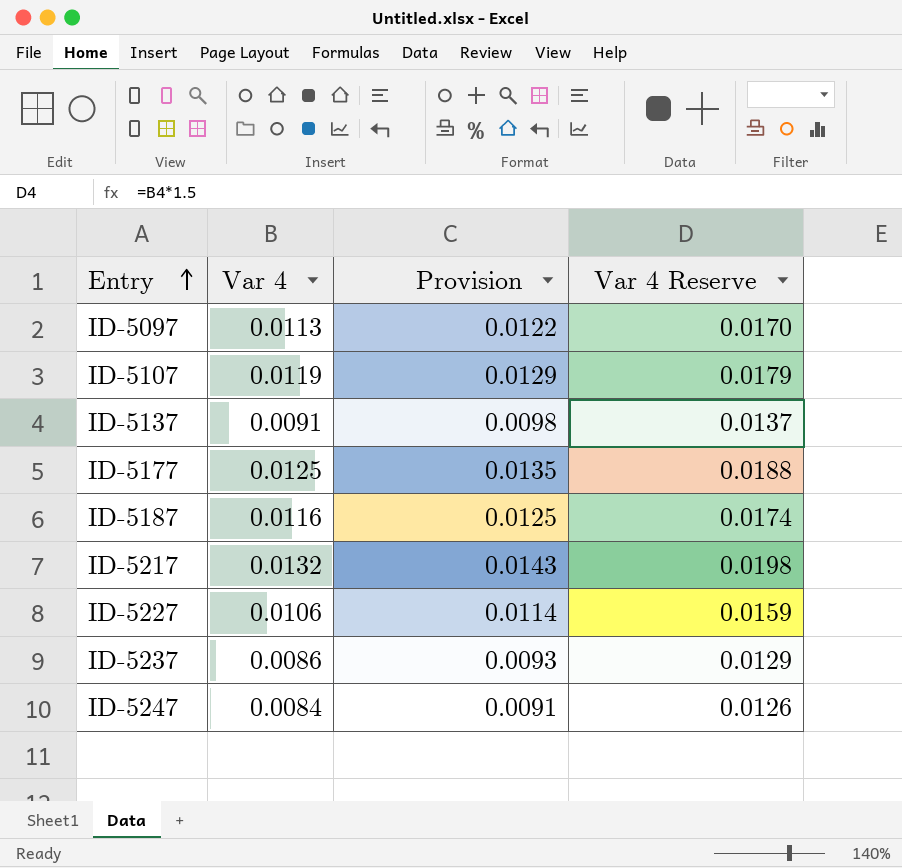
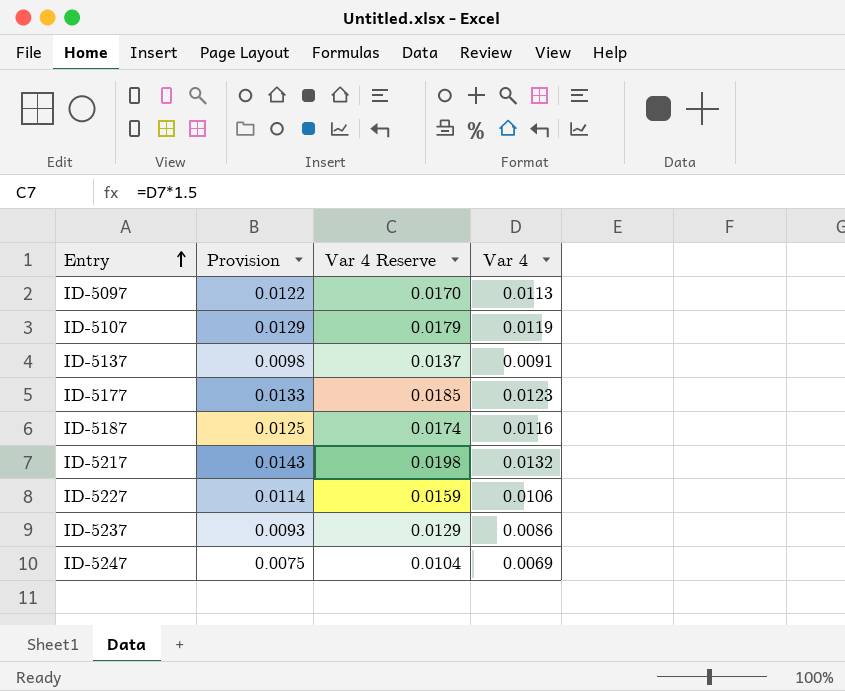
column Var 4 | position: 2 -> 4
ID-5177 | Provision: 0.0135 -> 0.0133
ID-5177 | Var 4 Reserve: 0.0188 -> 0.0185
ID-5177 | Var 4: 0.0125 -> 0.0123
ID-5247 | Provision: 0.0091 -> 0.0075
ID-5247 | Var 4 Reserve: 0.0126 -> 0.0104
ID-5247 | Var 4: 0.0084 -> 0.0069

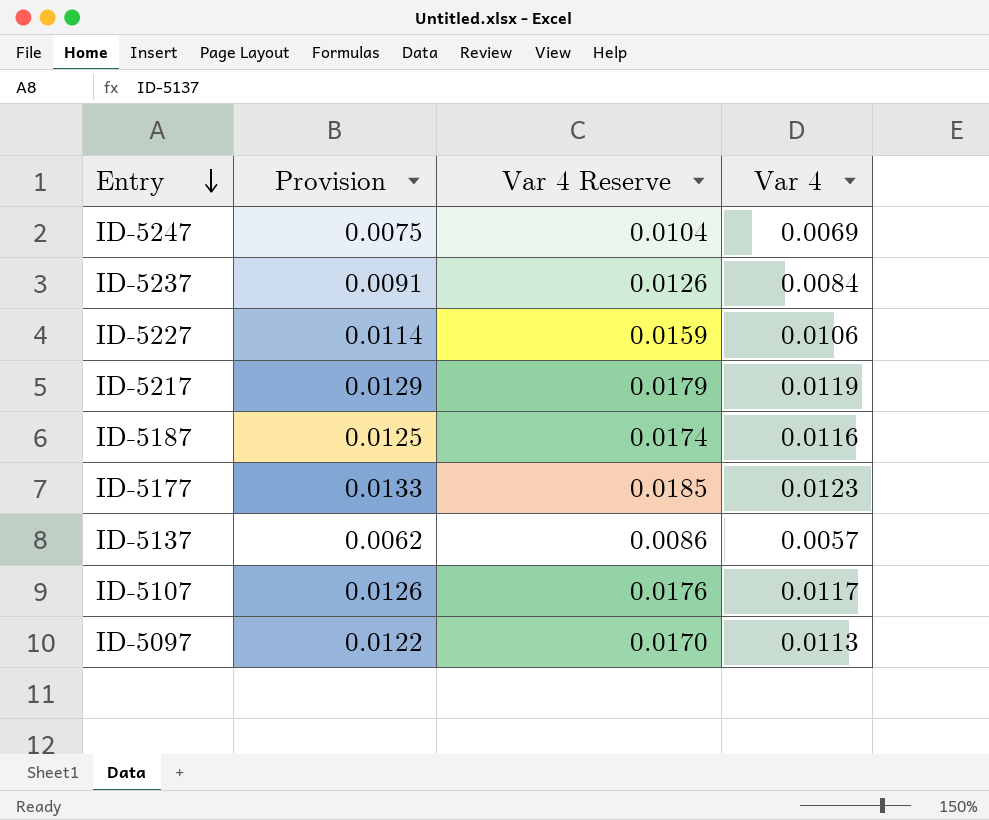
row order: Entry ascending -> Entry descending
ID-5237 | Provision: 0.0093 -> 0.0091
ID-5237 | Var 4 Reserve: 0.0129 -> 0.0126
ID-5237 | Var 4: 0.0086 -> 0.0084
ID-5217 | Provision: 0.0143 -> 0.0129
ID-5217 | Var 4 Reserve: 0.0198 -> 0.0179
ID-5217 | Var 4: 0.0132 -> 0.0119
ID-5137 | Provision: 0.0098 -> 0.0062
ID-5137 | Var 4 Reserve: 0.0137 -> 0.0086
ID-5137 | Var 4: 0.0091 -> 0.0057
ID-5107 | Provision: 0.0129 -> 0.0126
ID-5107 | Var 4 Reserve: 0.0179 -> 0.0176
ID-5107 | Var 4: 0.0119 -> 0.0117

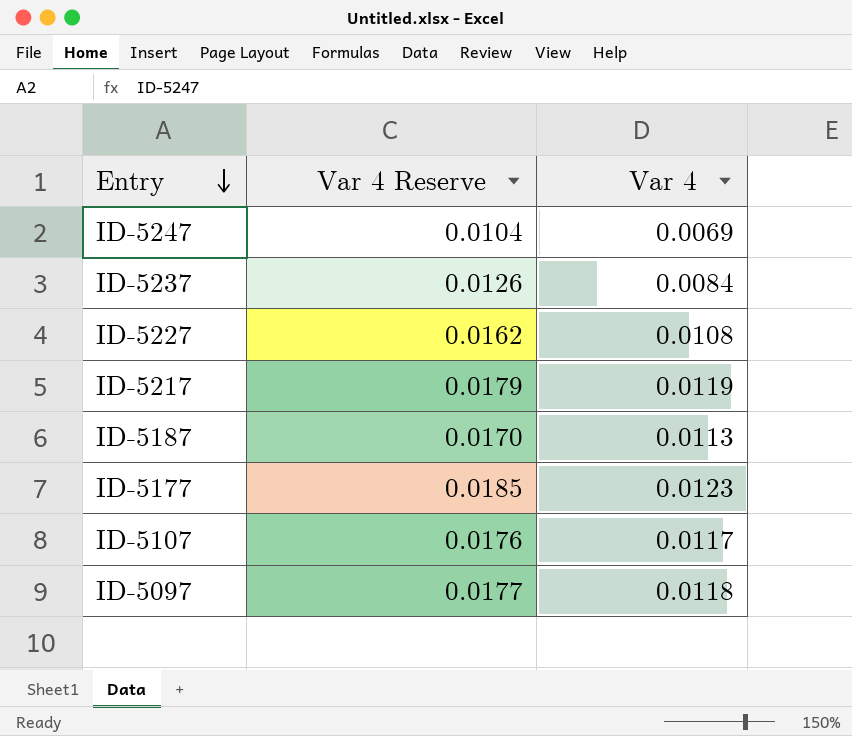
column Provision | formula: [Var 4] * 1.08 -> none
row ID-5137: 0.0062 | 0.0086 | 0.0057 -> none
ID-5227 | Var 4 Reserve: 0.0159 -> 0.0162
ID-5227 | Var 4: 0.0106 -> 0.0108
ID-5187 | Var 4 Reserve: 0.0174 -> 0.0170
ID-5187 | Var 4: 0.0116 -> 0.0113
ID-5097 | Var 4 Reserve: 0.0170 -> 0.0177
ID-5097 | Var 4: 0.0113 -> 0.0118

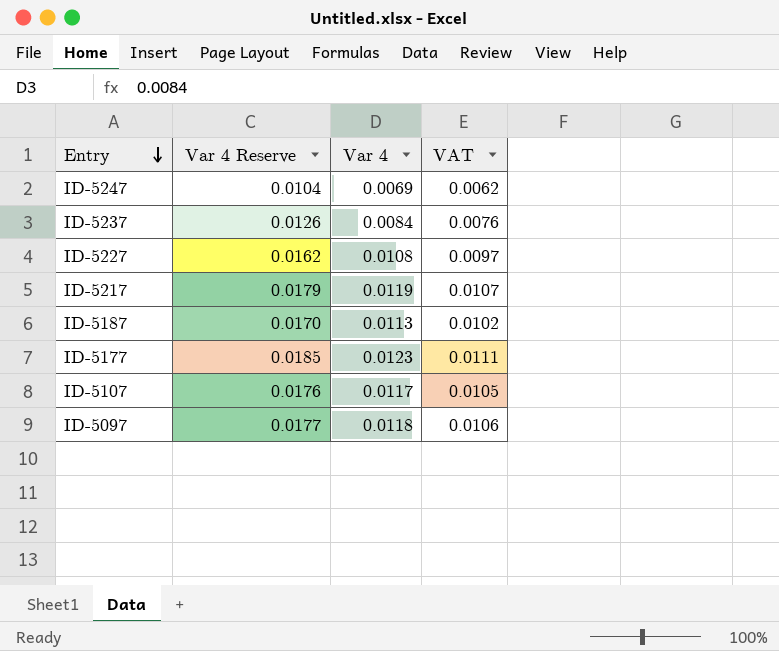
column VAT | formula: none -> [Var 4] * 0.9

